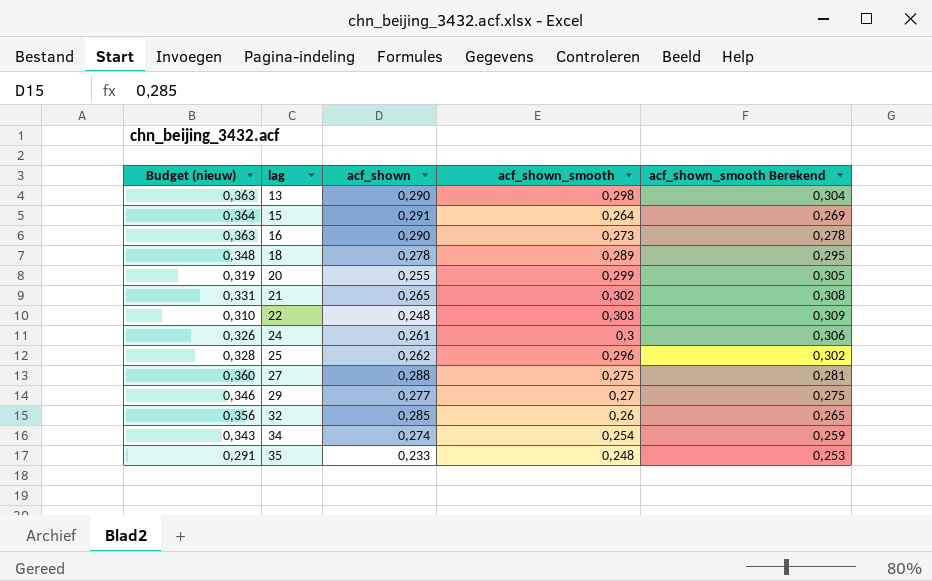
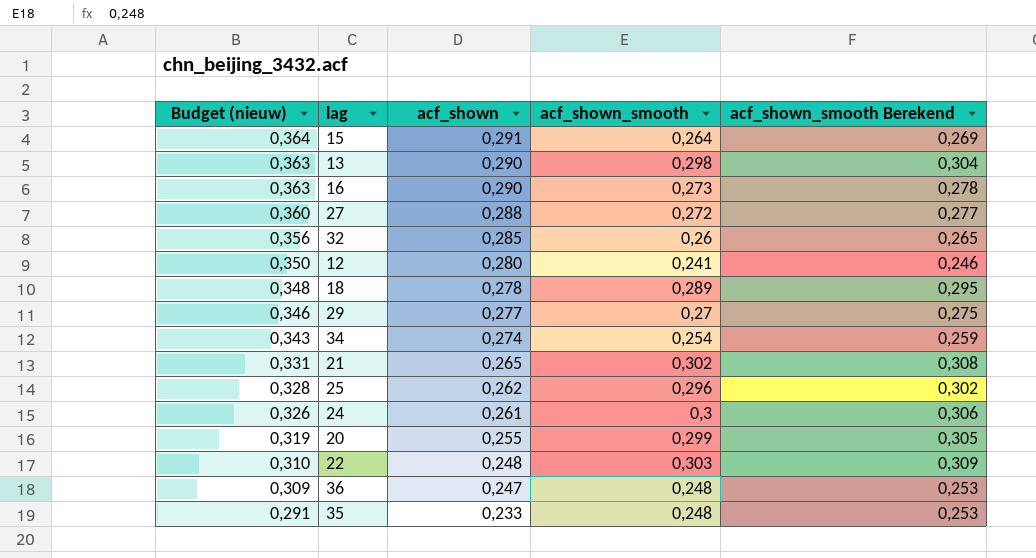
row order: lag ascending -> Budget (nieuw) descending
27 | acf_shown_smooth: 0,275 -> 0,272
27 | acf_shown_smooth Berekend: 0,281 -> 0,277
row 12: none -> 0,350 | 0,280 | 0,241 | 0,246
row 36: none -> 0,309 | 0,247 | 0,248 | 0,253

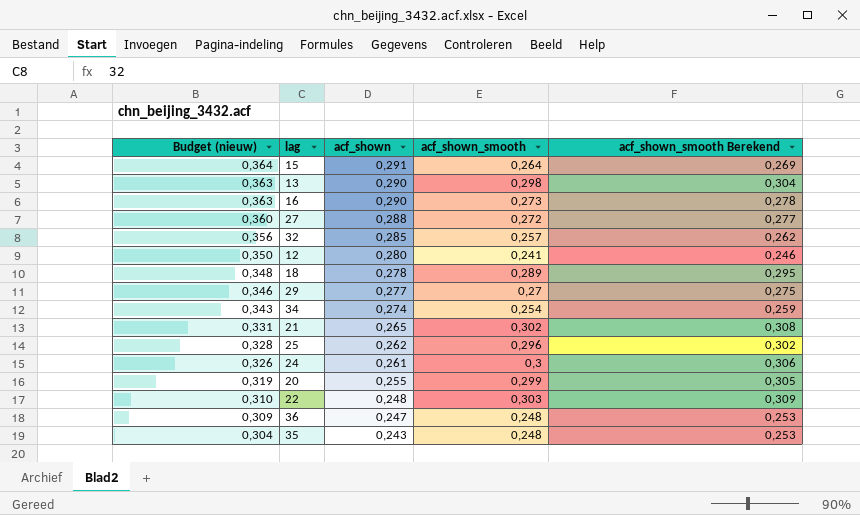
32 | acf_shown_smooth: 0,26 -> 0,257
32 | acf_shown_smooth Berekend: 0,265 -> 0,262
35 | Budget (nieuw): 0,291 -> 0,304
35 | acf_shown: 0,233 -> 0,243

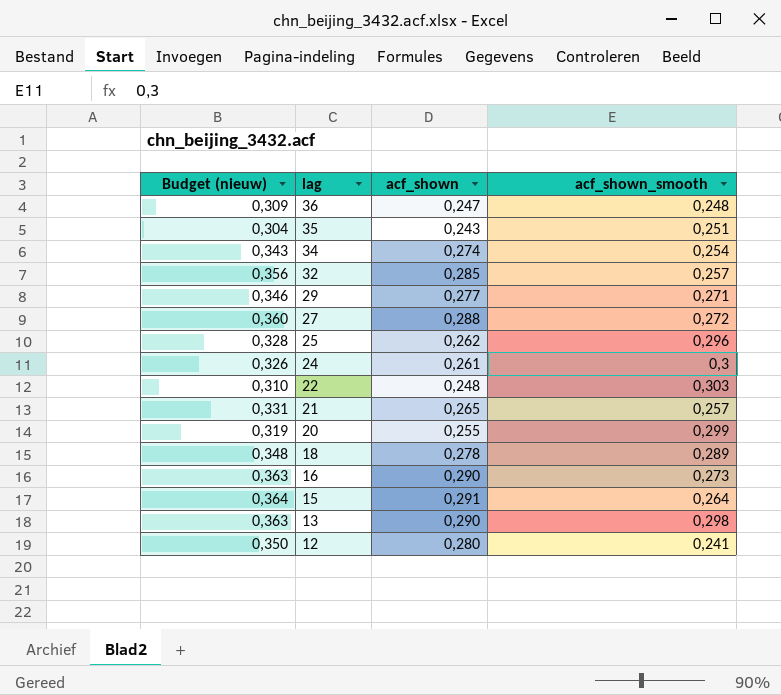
row order: Budget (nieuw) descending -> lag descending
column acf_shown_smooth Berekend | formula: [acf_shown_smooth] * 1,02 -> none
35 | acf_shown_smooth: 0,248 -> 0,251
29 | acf_shown_smooth: 0,27 -> 0,271
21 | acf_shown_smooth: 0,302 -> 0,257

